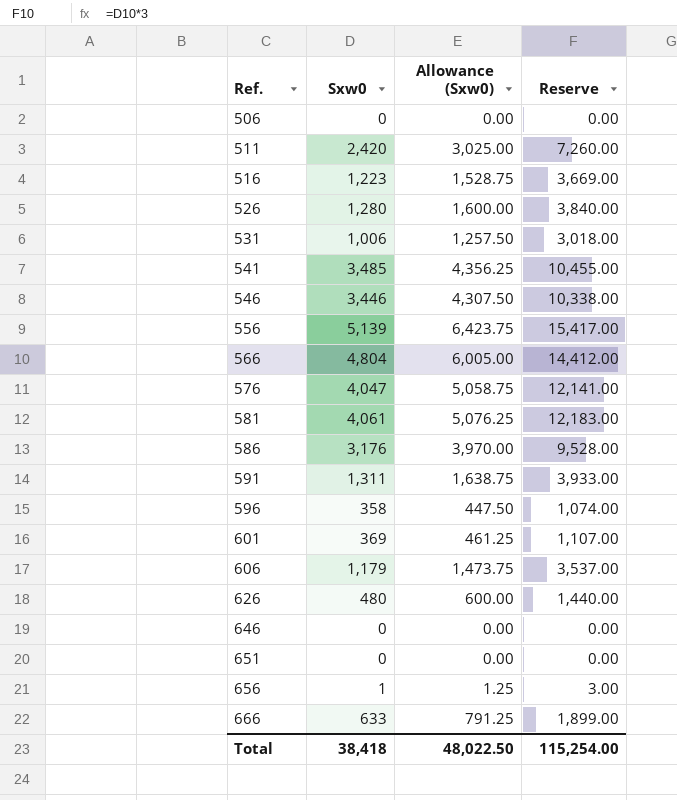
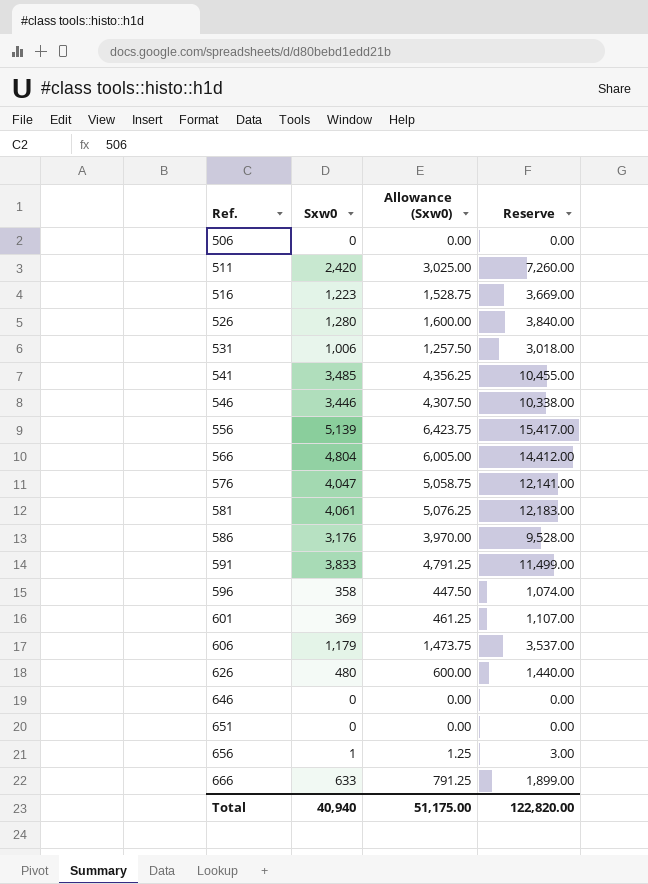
591 | Sxw0: 1,311 -> 3,833
591 | Allowance (Sxw0): 1,638.75 -> 4,791.25
591 | Reserve: 3,933.00 -> 11,499.00
Total | Sxw0: 38,418 -> 40,940
Total | Allowance (Sxw0): 48,022.50 -> 51,175.00
Total | Reserve: 115,254.00 -> 122,820.00

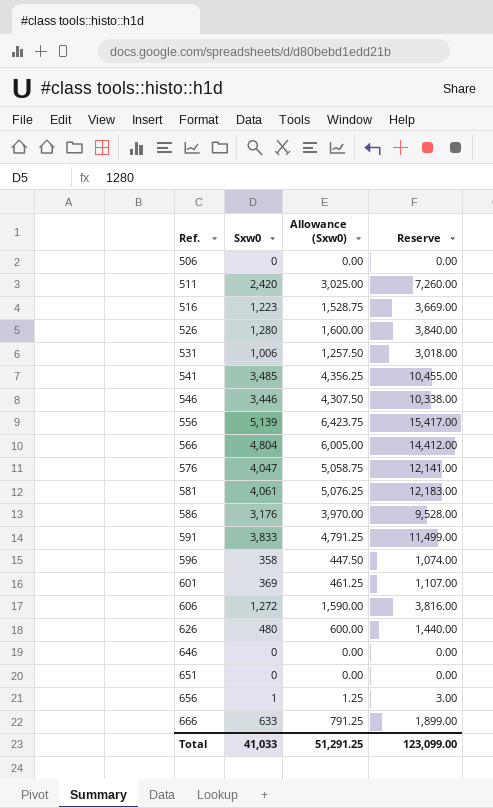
606 | Sxw0: 1,179 -> 1,272
606 | Allowance (Sxw0): 1,473.75 -> 1,590.00
606 | Reserve: 3,537.00 -> 3,816.00
Total | Sxw0: 40,940 -> 41,033
Total | Allowance (Sxw0): 51,175.00 -> 51,291.25
Total | Reserve: 122,820.00 -> 123,099.00

